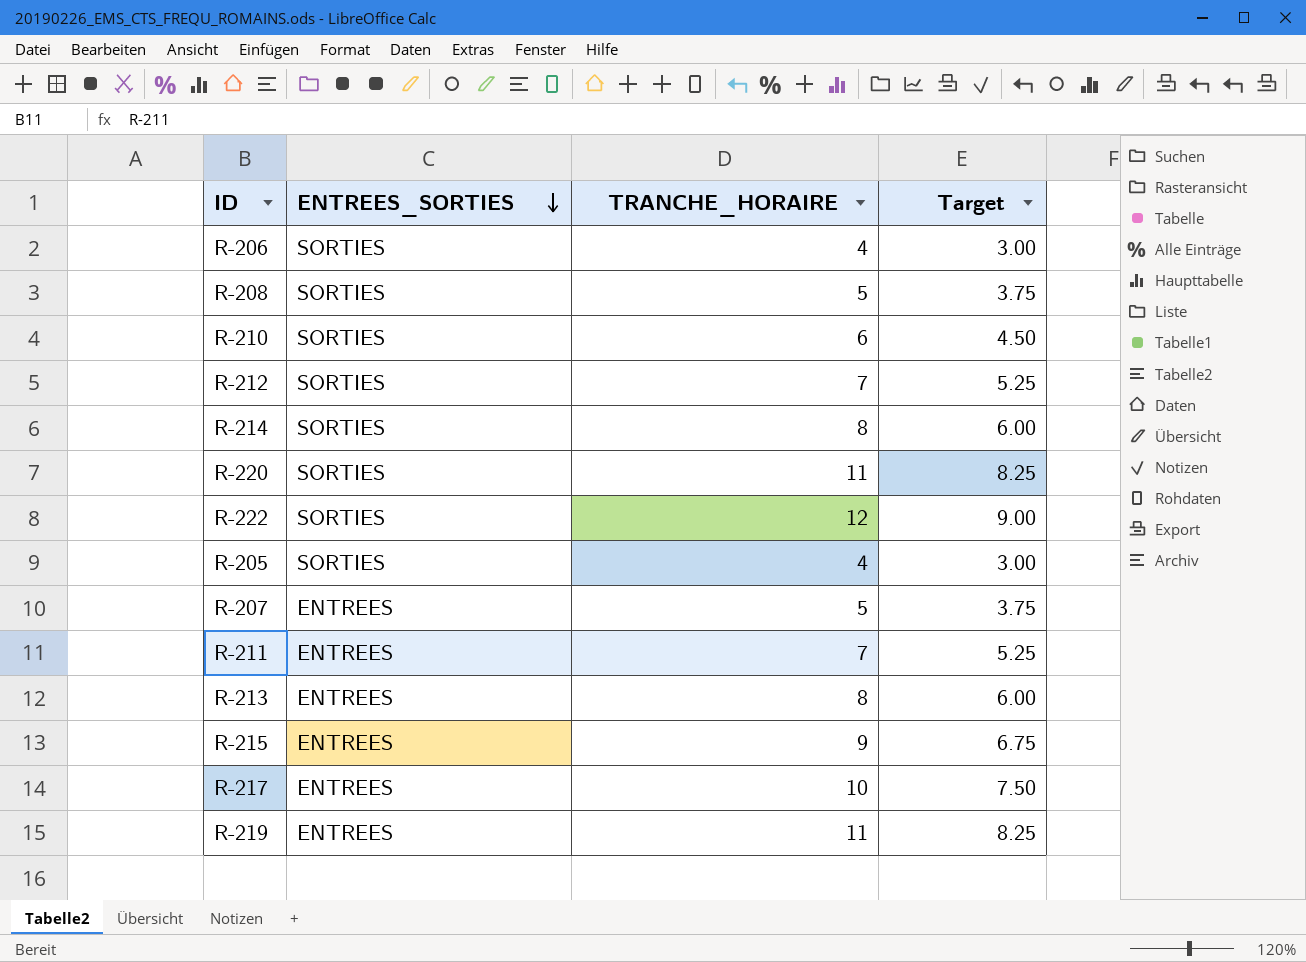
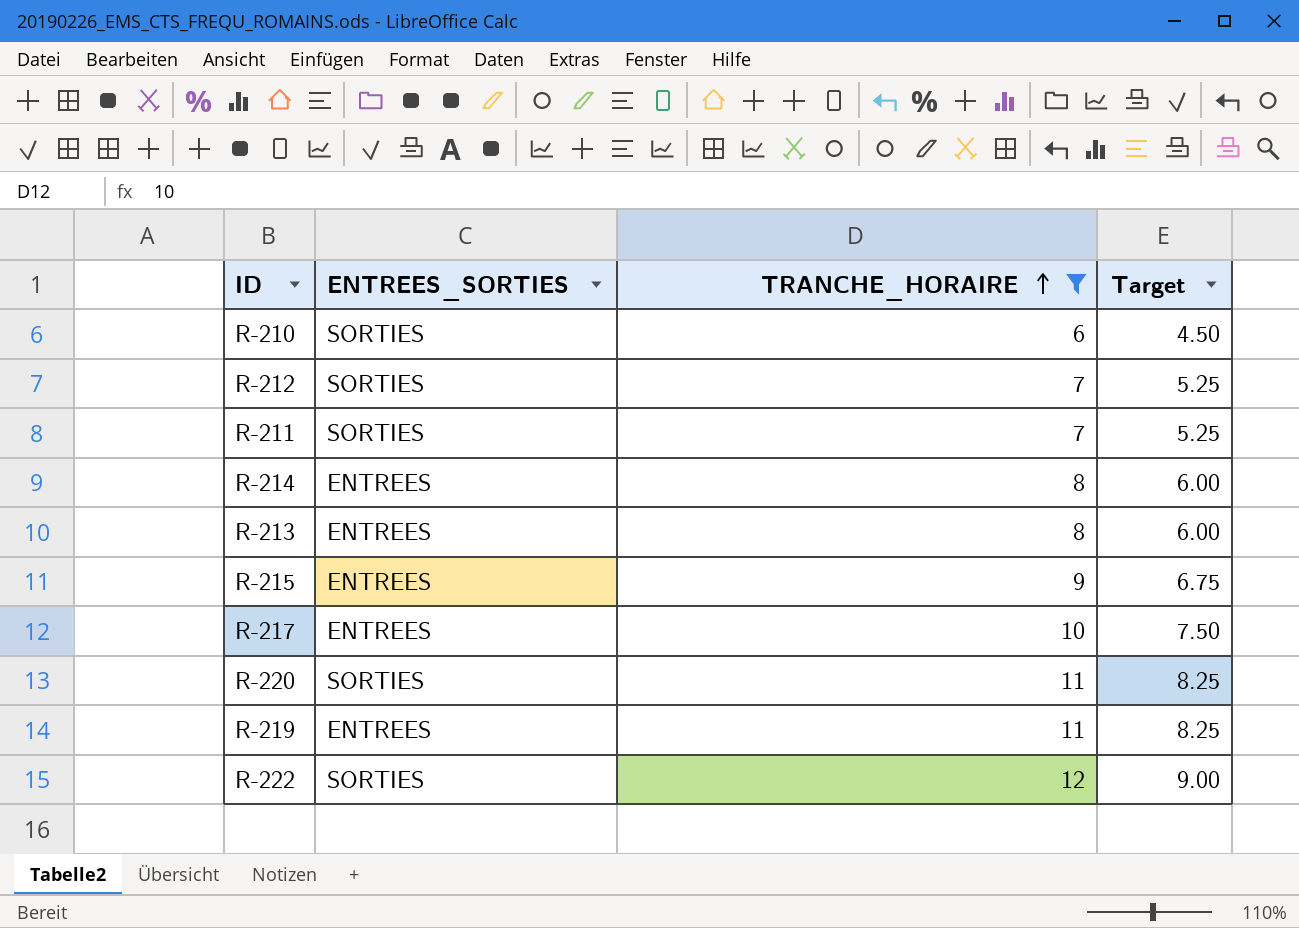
filter: none -> TRANCHE_HORAIRE >= 6
row order: ENTREES_SORTIES descending -> TRANCHE_HORAIRE ascending
R-211 | ENTREES_SORTIES: ENTREES -> SORTIES
R-214 | ENTREES_SORTIES: SORTIES -> ENTREES

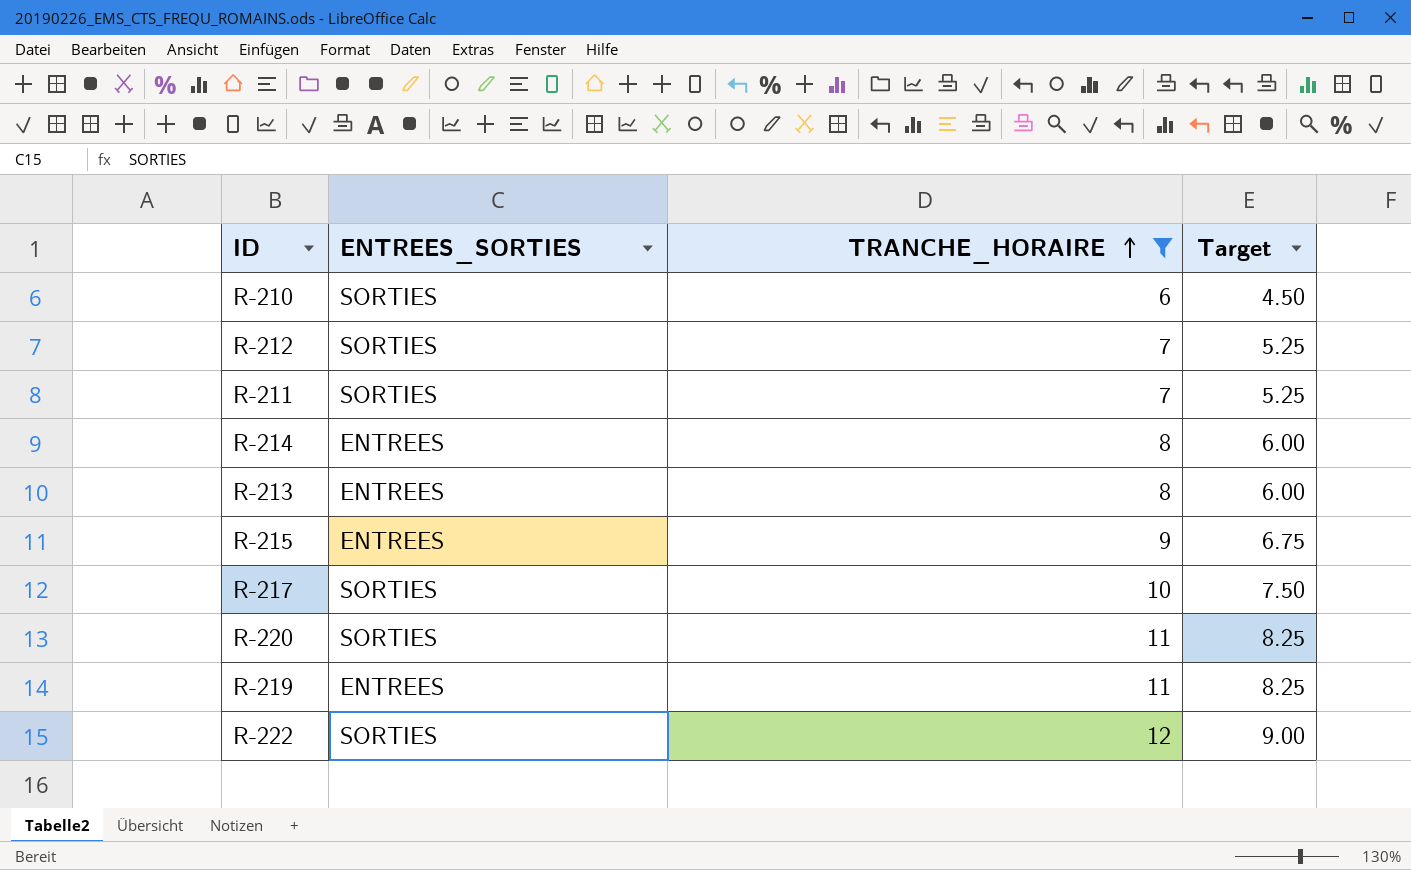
R-217 | ENTREES_SORTIES: ENTREES -> SORTIES

